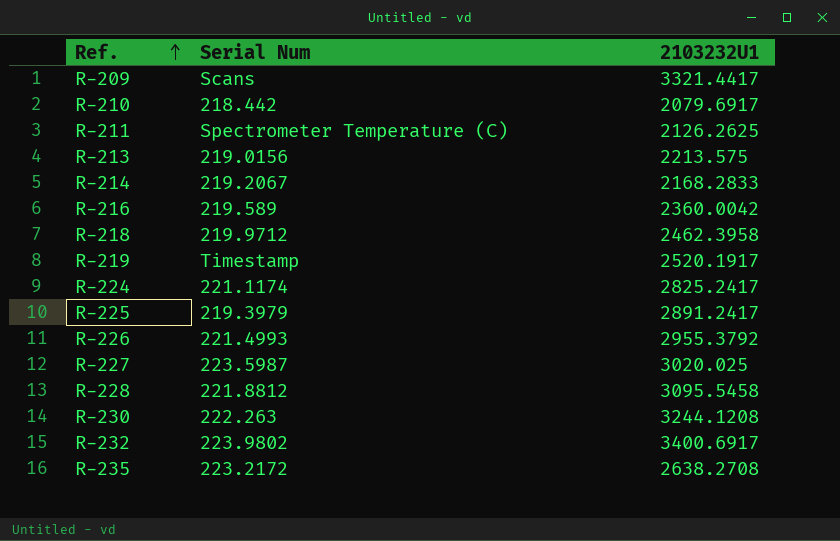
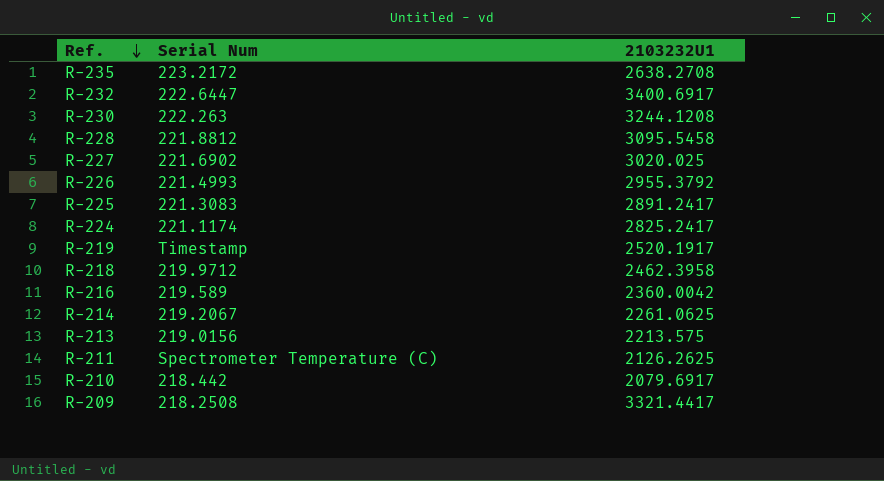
row order: Ref. ascending -> Ref. descending
R-232 | Serial Num: 223.9802 -> 222.6447
R-227 | Serial Num: 223.5987 -> 221.6902
R-225 | Serial Num: 219.3979 -> 221.3083
R-214 | 2103232U1: 2168.2833 -> 2261.0625
R-209 | Serial Num: Scans -> 218.2508

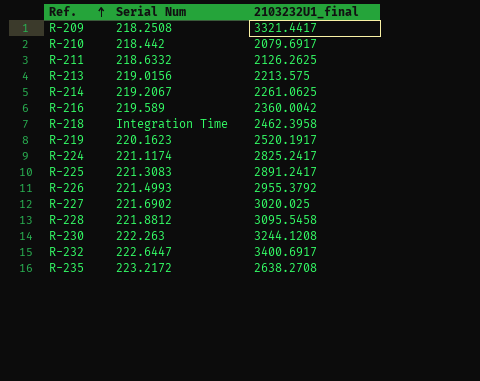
row order: Ref. descending -> Ref. ascending
column name: 2103232U1 -> 2103232U1_final
R-211 | Serial Num: Spectrometer Temperature (C) -> 218.6332
R-218 | Serial Num: 219.9712 -> Integration Time
R-219 | Serial Num: Timestamp -> 220.1623

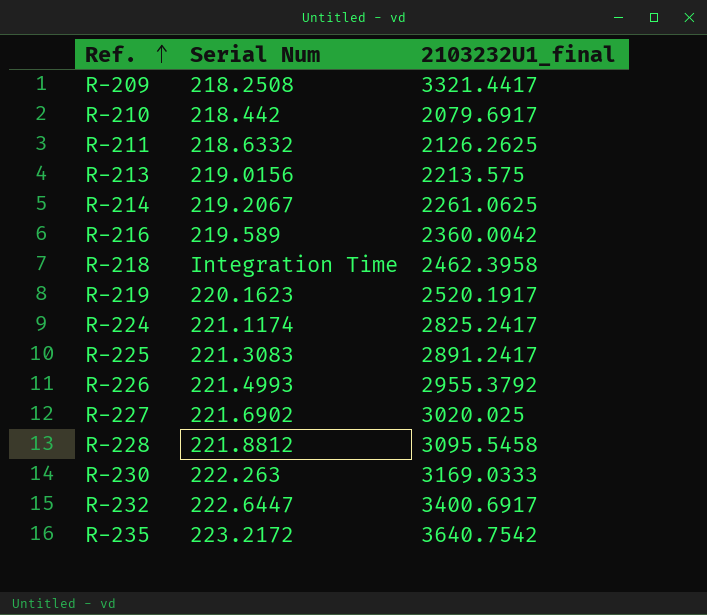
R-230 | 2103232U1_final: 3244.1208 -> 3169.0333
R-235 | 2103232U1_final: 2638.2708 -> 3640.7542

